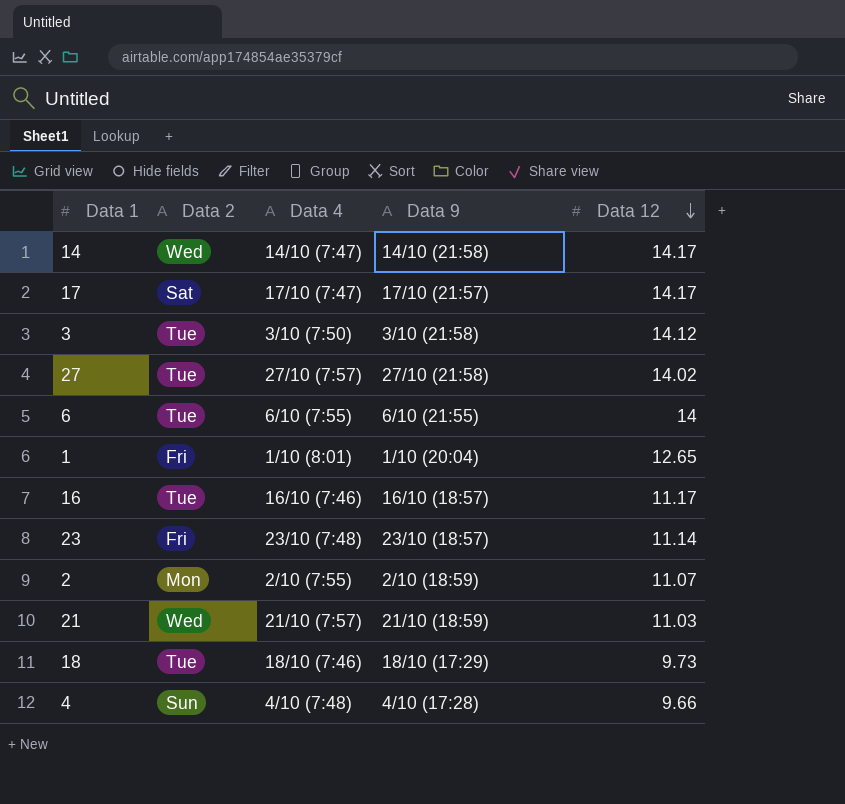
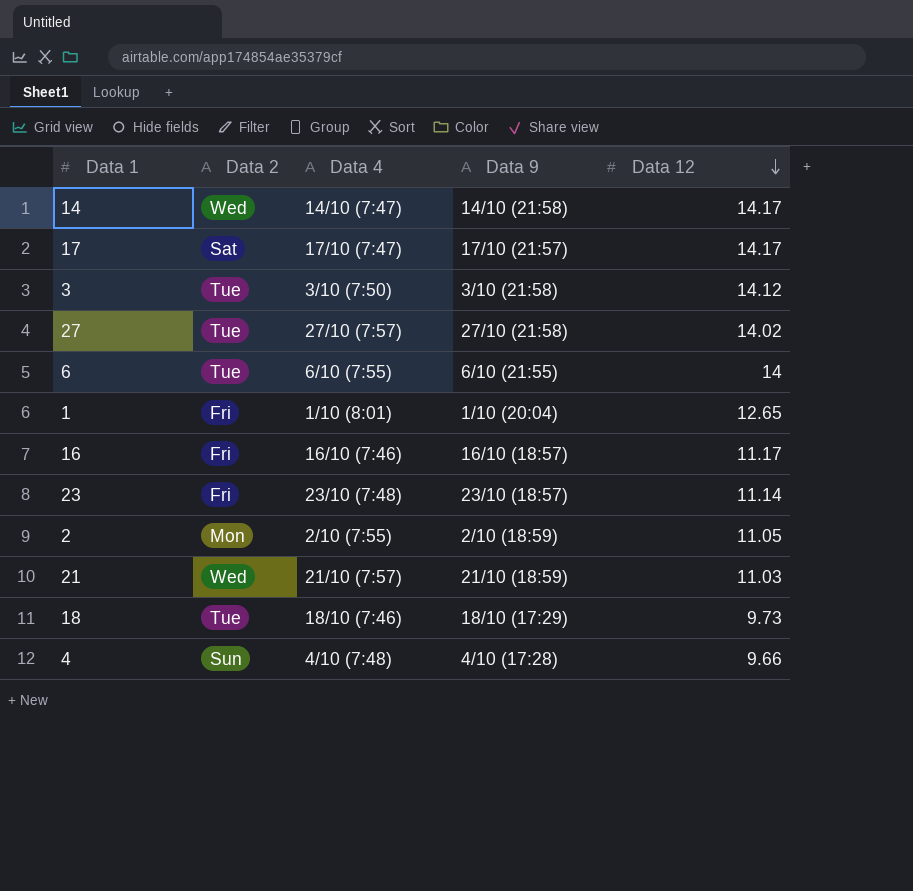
16 | Data 2: Tue -> Fri
2 | Data 12: 11.07 -> 11.05

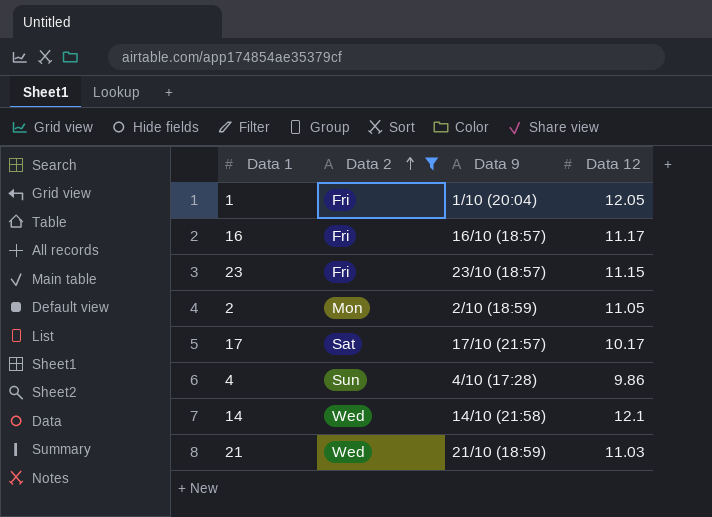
filter: none -> Data 2 != Tue
row order: Data 12 descending -> Data 2 ascending
column Data 4 | position: 3 -> none
1 | Data 12: 12.65 -> 12.05
23 | Data 12: 11.14 -> 11.15
17 | Data 12: 14.17 -> 10.17
4 | Data 12: 9.66 -> 9.86
14 | Data 12: 14.17 -> 12.1

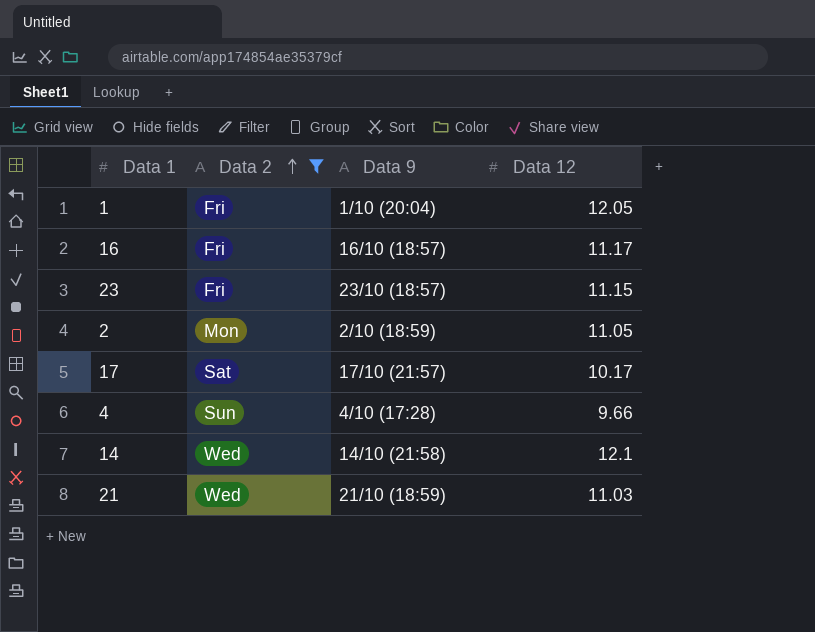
4 | Data 12: 9.86 -> 9.66

